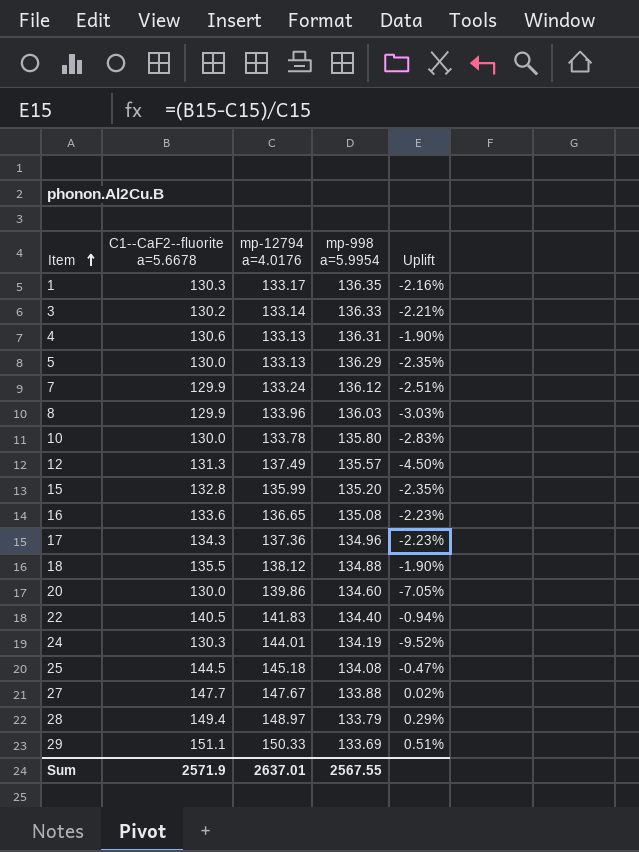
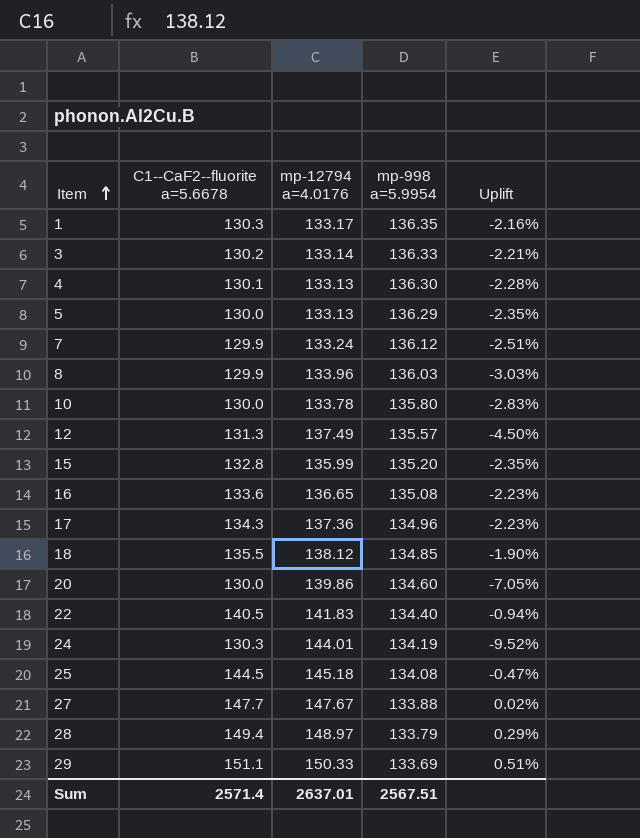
4 | C1--CaF2--fluorite a=5.6678: 130.6 -> 130.1
4 | mp-998 a=5.9954: 136.31 -> 136.30
4 | Uplift: -1.90% -> -2.28%
18 | mp-998 a=5.9954: 134.88 -> 134.85
Sum | C1--CaF2--fluorite a=5.6678: 2571.9 -> 2571.4
Sum | mp-998 a=5.9954: 2567.55 -> 2567.51

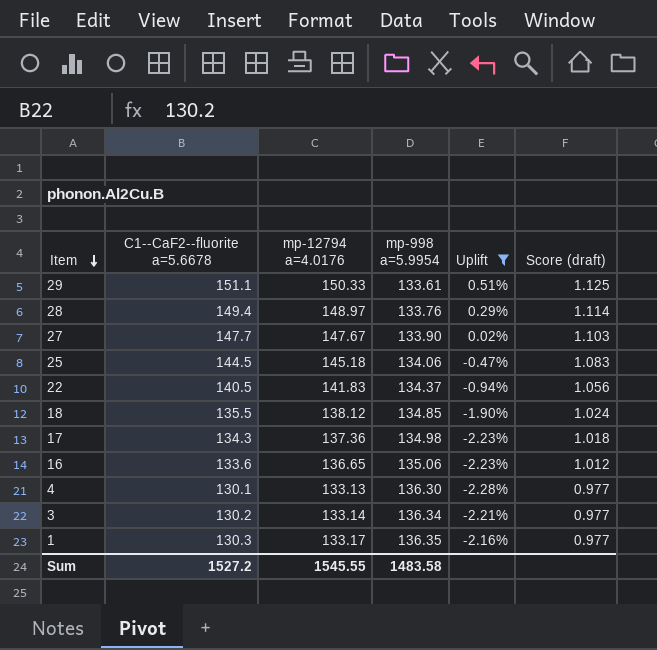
filter: none -> Uplift >= -2.28%
row order: Item ascending -> Item descending
column Score (draft) | formula: none -> [mp-12794 a=4.0176] / [mp-998 a=5.9954]
29 | mp-998 a=5.9954: 133.69 -> 133.61
28 | mp-998 a=5.9954: 133.79 -> 133.76
27 | mp-998 a=5.9954: 133.88 -> 133.90
25 | mp-998 a=5.9954: 134.08 -> 134.06
22 | mp-998 a=5.9954: 134.40 -> 134.37
17 | mp-998 a=5.9954: 134.96 -> 134.98
16 | mp-998 a=5.9954: 135.08 -> 135.06
3 | mp-998 a=5.9954: 136.33 -> 136.34
Sum | C1--CaF2--fluorite a=5.6678: 2571.4 -> 1527.2
Sum | mp-12794 a=4.0176: 2637.01 -> 1545.55
Sum | mp-998 a=5.9954: 2567.51 -> 1483.58

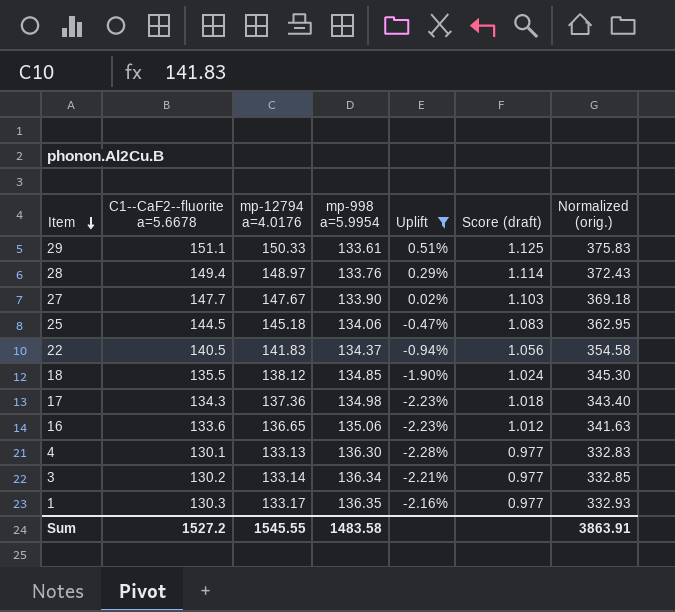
column Normalized (orig.) | formula: none -> [mp-12794 a=4.0176] * 2.5

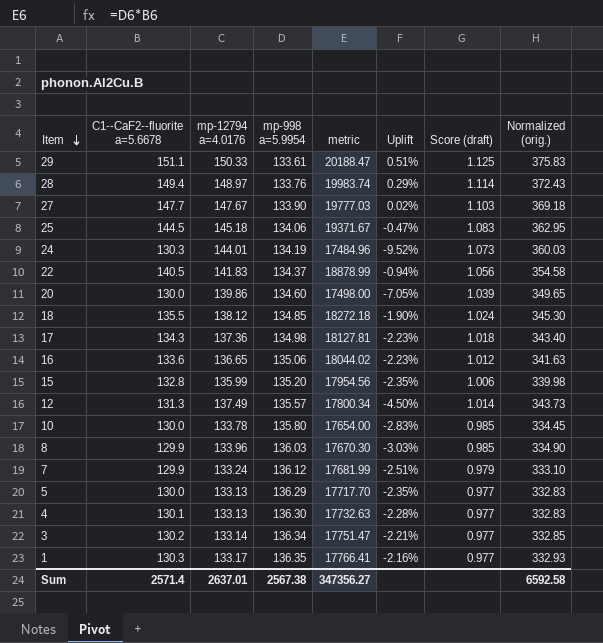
filter: Uplift >= -2.28% -> none
column metric | formula: none -> [C1--CaF2--fluorite a=5.6678] * [mp-998 a=5.9954]
Sum | C1--CaF2--fluorite a=5.6678: 1527.2 -> 2571.4
Sum | mp-12794 a=4.0176: 1545.55 -> 2637.01
Sum | mp-998 a=5.9954: 1483.58 -> 2567.38
Sum | Normalized (orig.): 3863.91 -> 6592.58

